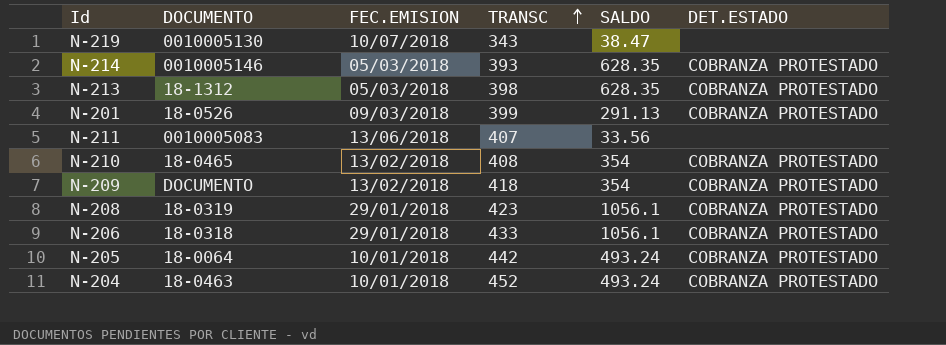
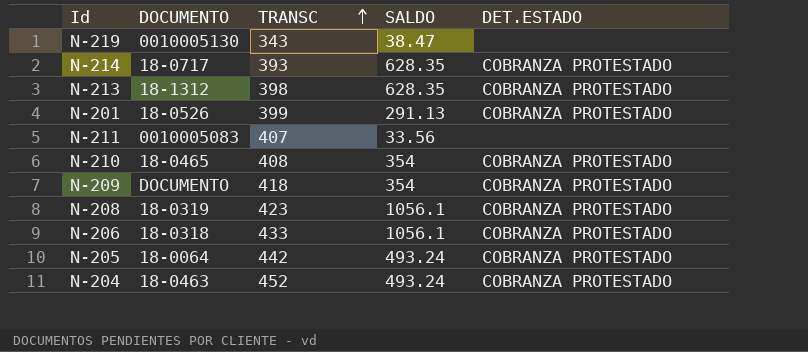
column FEC.EMISION | position: 3 -> none
N-214 | DOCUMENTO: 0010005146 -> 18-0717

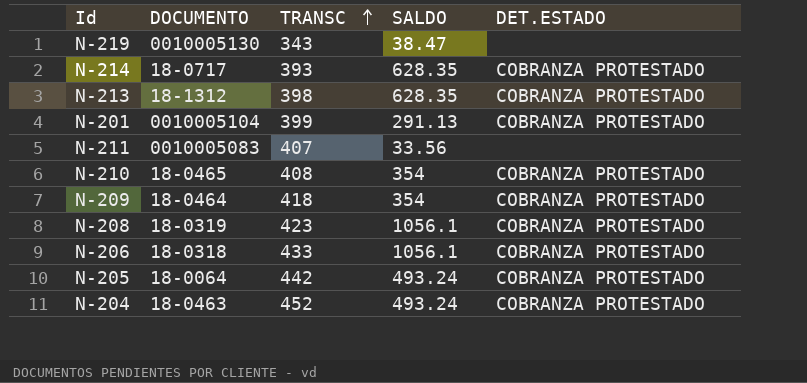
N-201 | DOCUMENTO: 18-0526 -> 0010005104
N-209 | DOCUMENTO: DOCUMENTO -> 18-0464

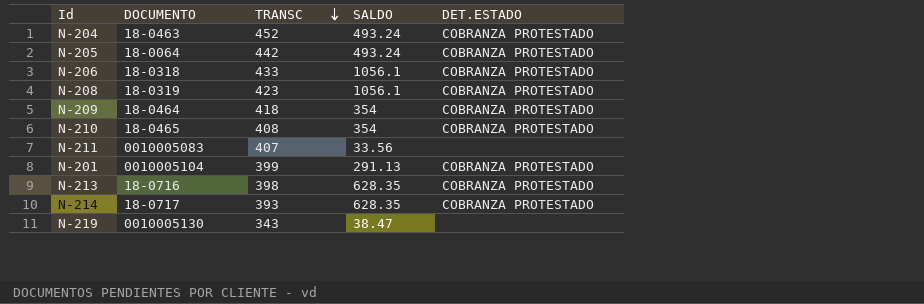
row order: TRANSC ascending -> TRANSC descending
N-213 | DOCUMENTO: 18-1312 -> 18-0716

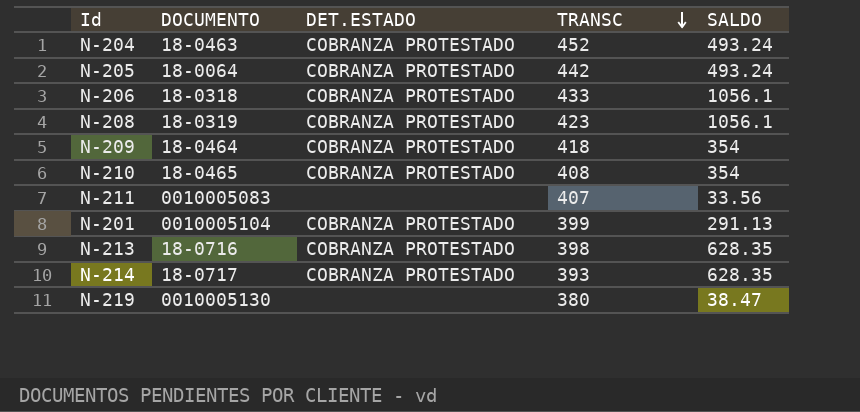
column DET.ESTADO | position: 5 -> 3
N-219 | TRANSC: 343 -> 380

